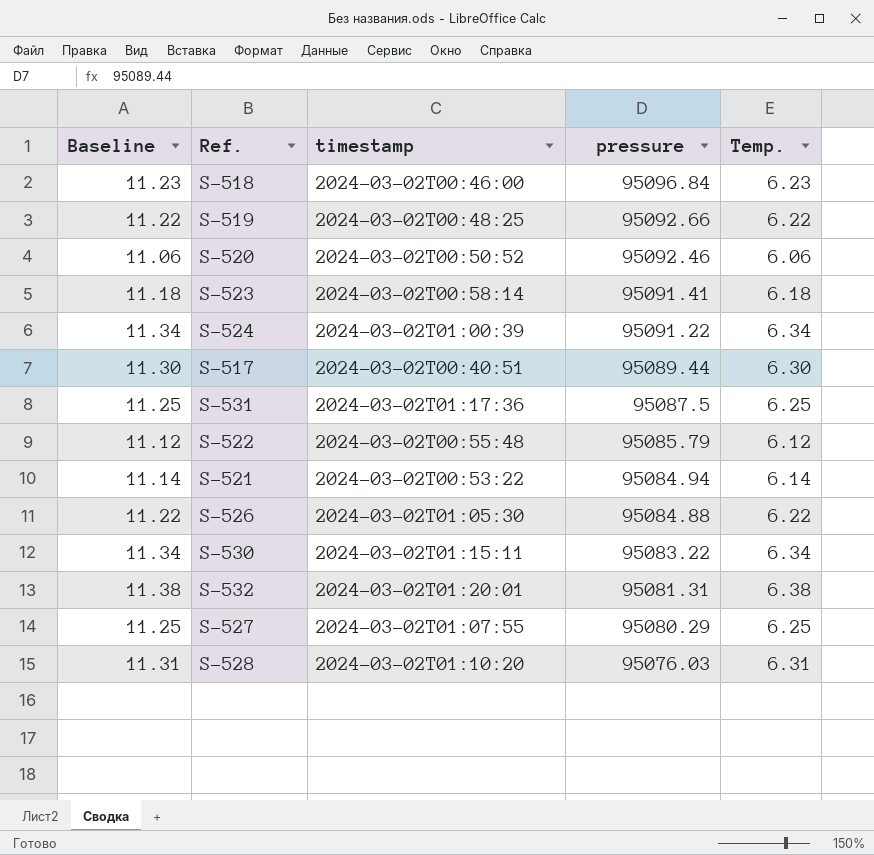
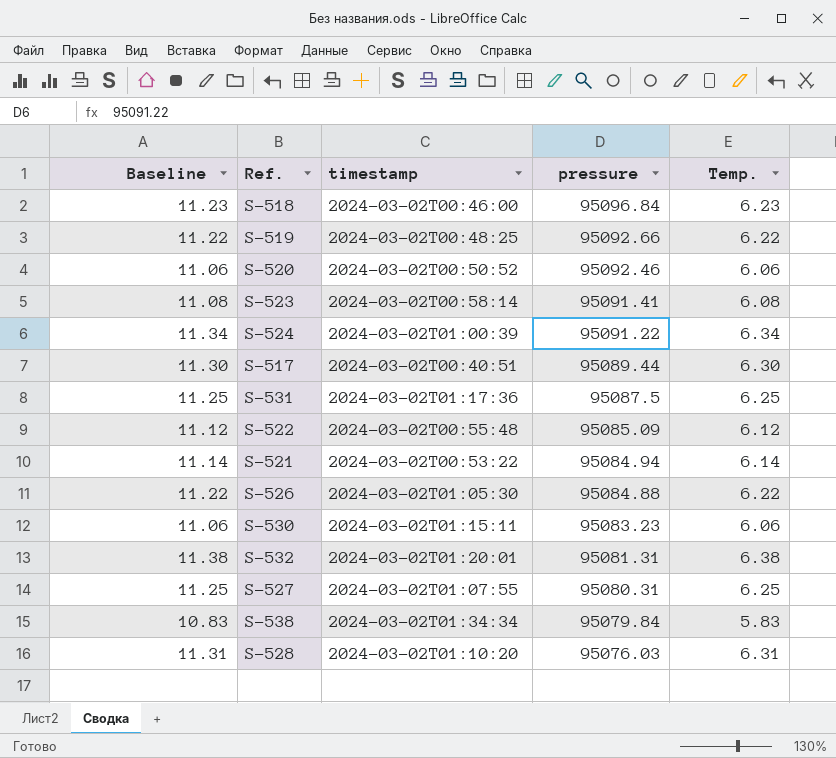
S-523 | Baseline: 11.18 -> 11.08
S-523 | Temp.: 6.18 -> 6.08
S-522 | pressure: 95085.79 -> 95085.09
S-530 | Baseline: 11.34 -> 11.06
S-530 | pressure: 95083.22 -> 95083.23
S-530 | Temp.: 6.34 -> 6.06
S-527 | pressure: 95080.29 -> 95080.31
row S-538: none -> 10.83 | 2024-03-02T01:34:34 | 95079.84 | 5.83

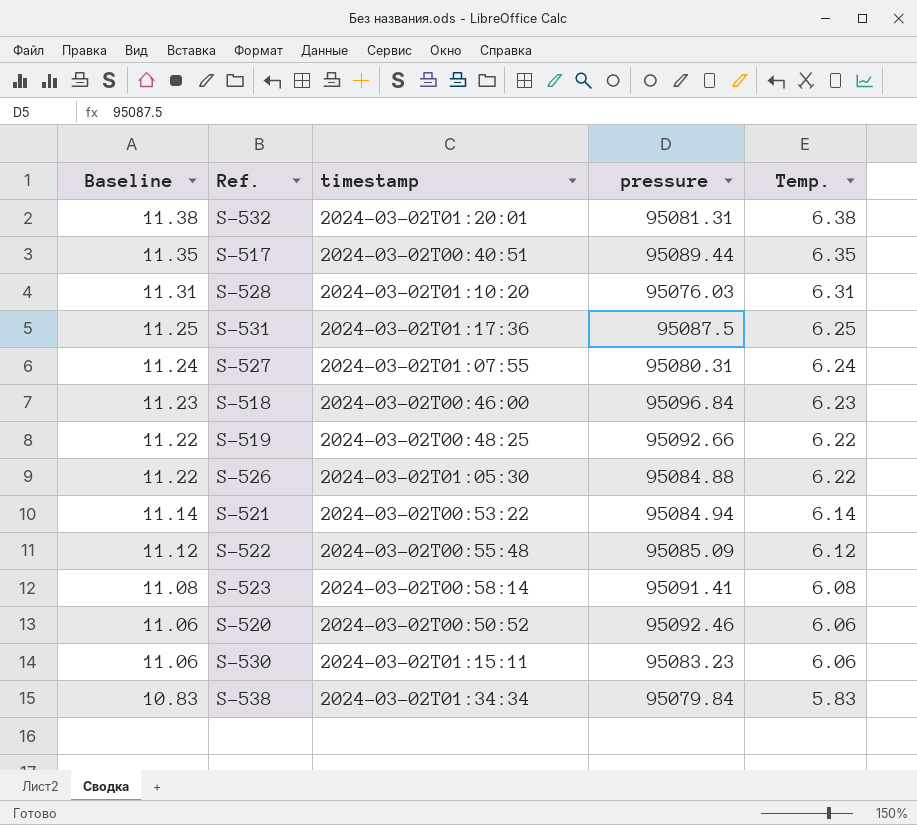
row order: pressure descending -> Baseline descending
row S-524: 11.34 | 2024-03-02T01:00:39 | 95091.22 | 6.34 -> none
S-517 | Baseline: 11.30 -> 11.35
S-517 | Temp.: 6.30 -> 6.35
S-527 | Baseline: 11.25 -> 11.24
S-527 | Temp.: 6.25 -> 6.24

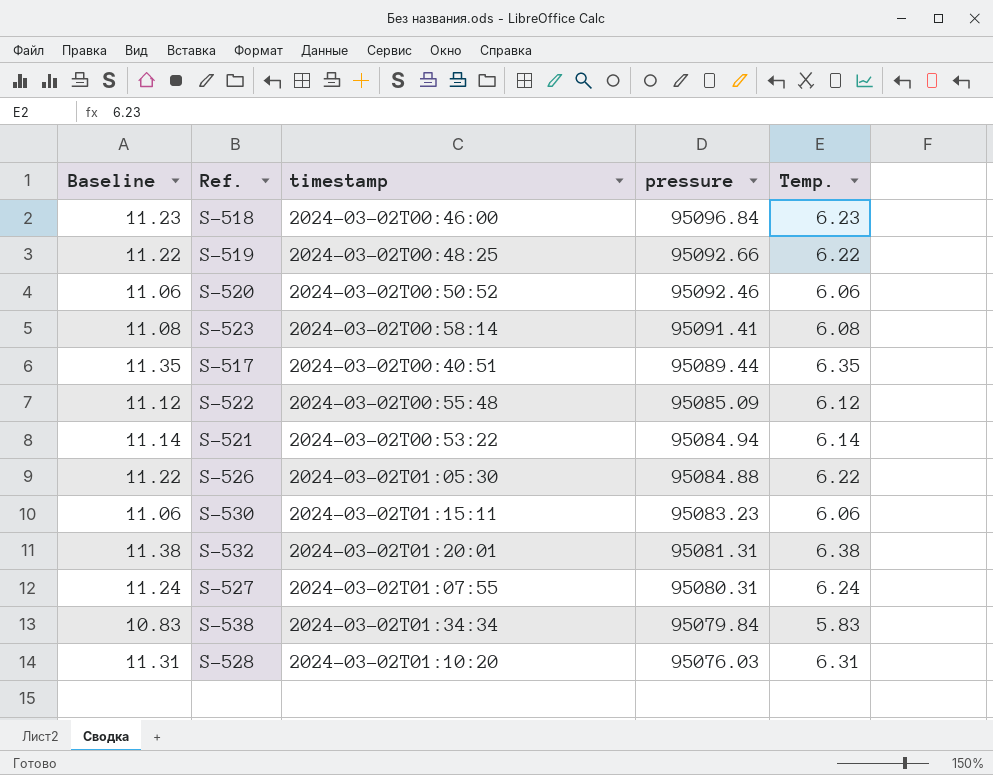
row order: Baseline descending -> pressure descending
row S-531: 11.25 | 2024-03-02T01:17:36 | 95087.5 | 6.25 -> none

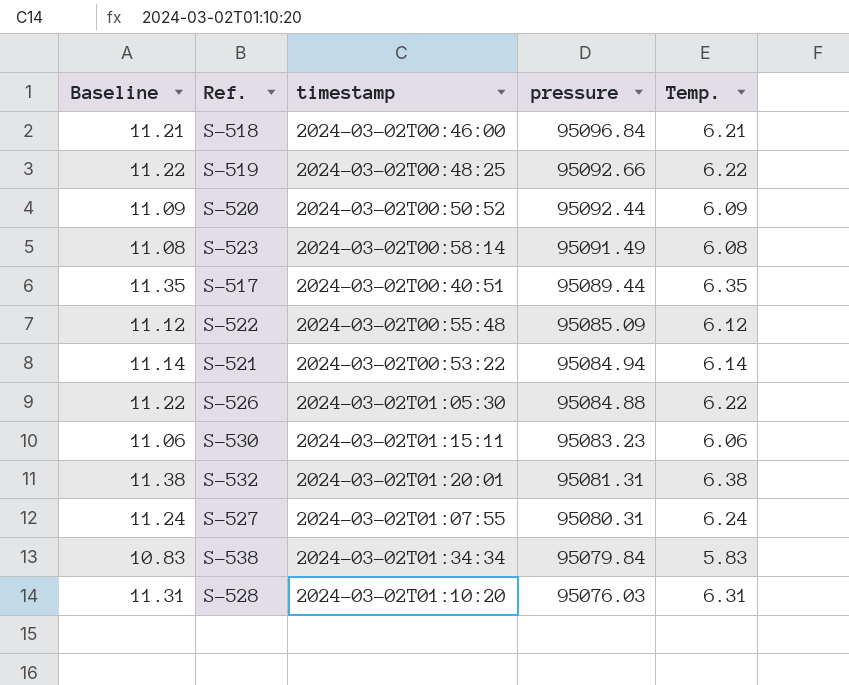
S-518 | Baseline: 11.23 -> 11.21
S-518 | Temp.: 6.23 -> 6.21
S-520 | Baseline: 11.06 -> 11.09
S-520 | pressure: 95092.46 -> 95092.44
S-520 | Temp.: 6.06 -> 6.09
S-523 | pressure: 95091.41 -> 95091.49

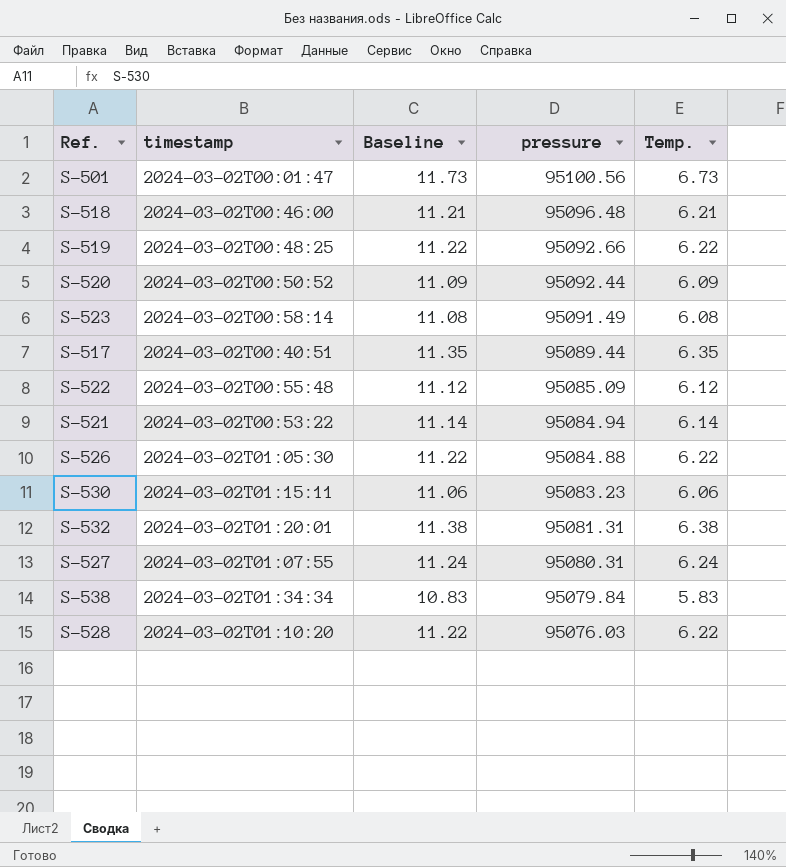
column Baseline | position: 1 -> 3
row S-501: none -> 2024-03-02T00:01:47 | 11.73 | 95100.56 | 6.73
S-518 | pressure: 95096.84 -> 95096.48
S-528 | Baseline: 11.31 -> 11.22
S-528 | Temp.: 6.31 -> 6.22

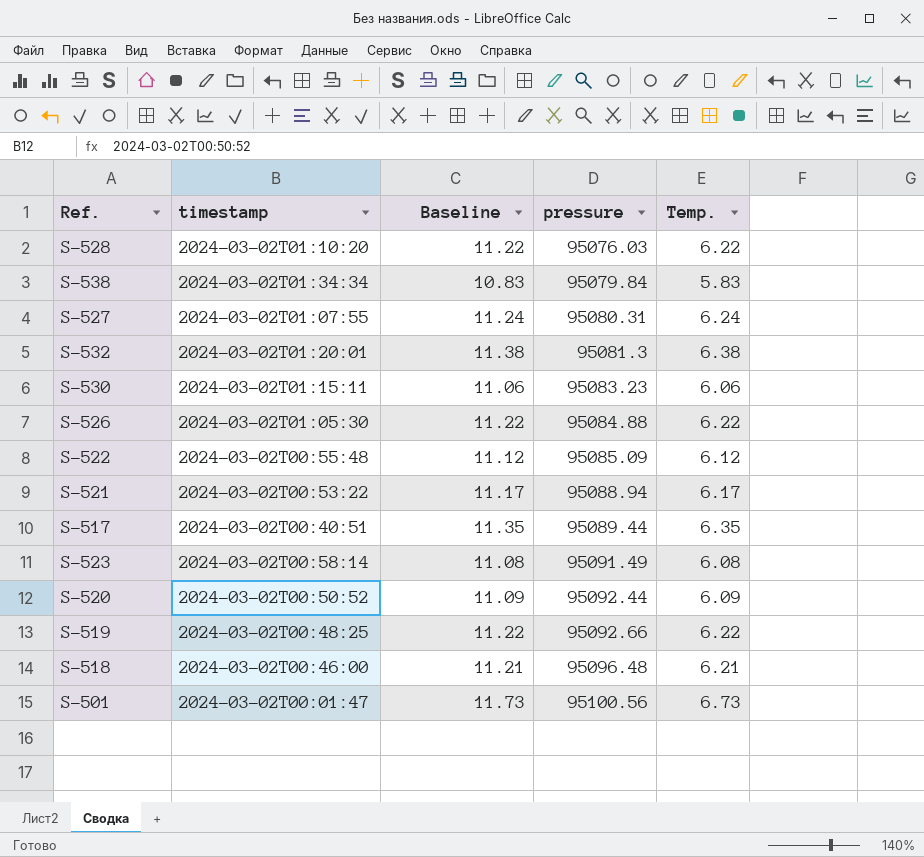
row order: pressure descending -> pressure ascending
S-532 | pressure: 95081.31 -> 95081.3
S-521 | Baseline: 11.14 -> 11.17
S-521 | pressure: 95084.94 -> 95088.94
S-521 | Temp.: 6.14 -> 6.17

